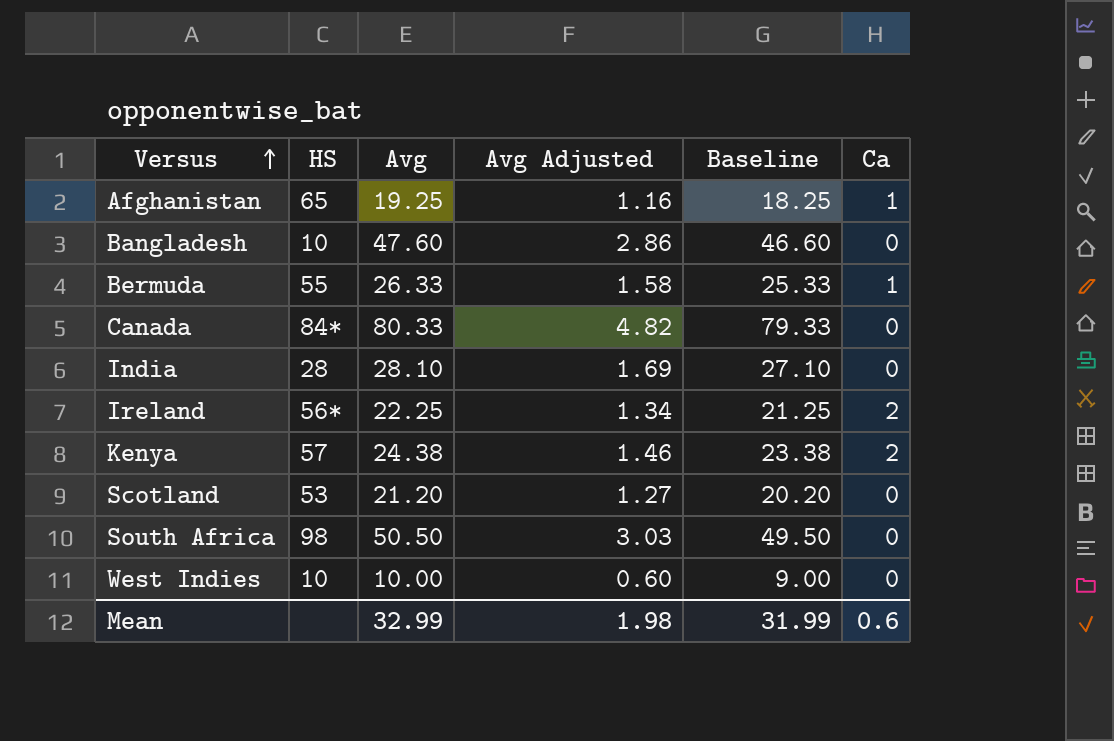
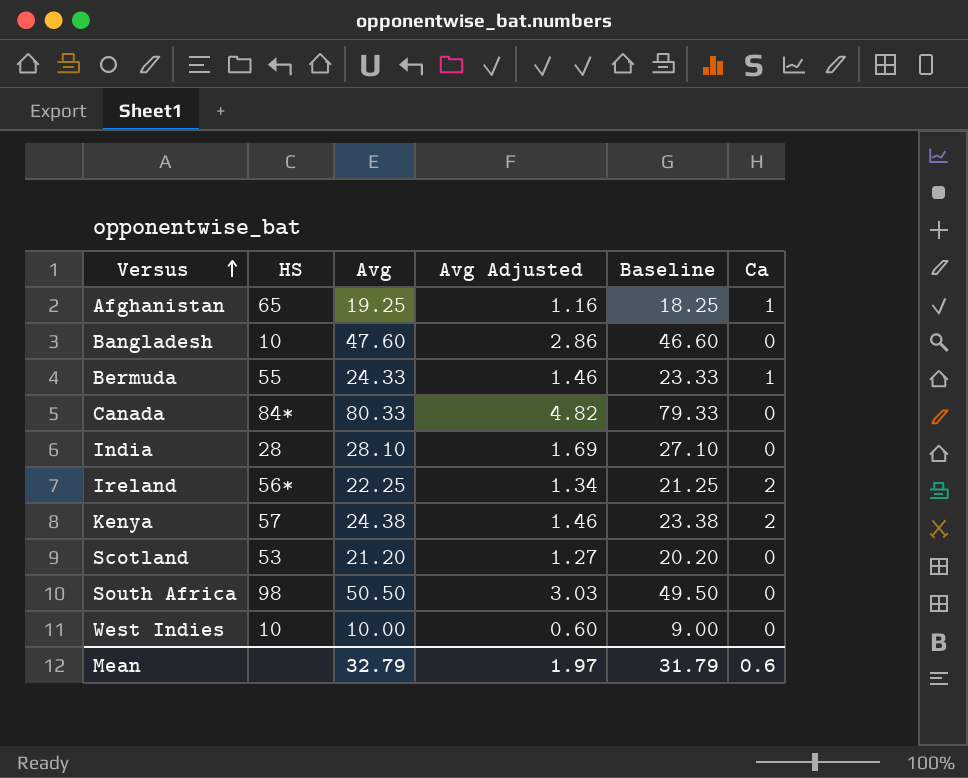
Bermuda | Avg: 26.33 -> 24.33
Bermuda | Avg Adjusted: 1.58 -> 1.46
Bermuda | Baseline: 25.33 -> 23.33
Mean | Avg: 32.99 -> 32.79
Mean | Avg Adjusted: 1.98 -> 1.97
Mean | Baseline: 31.99 -> 31.79

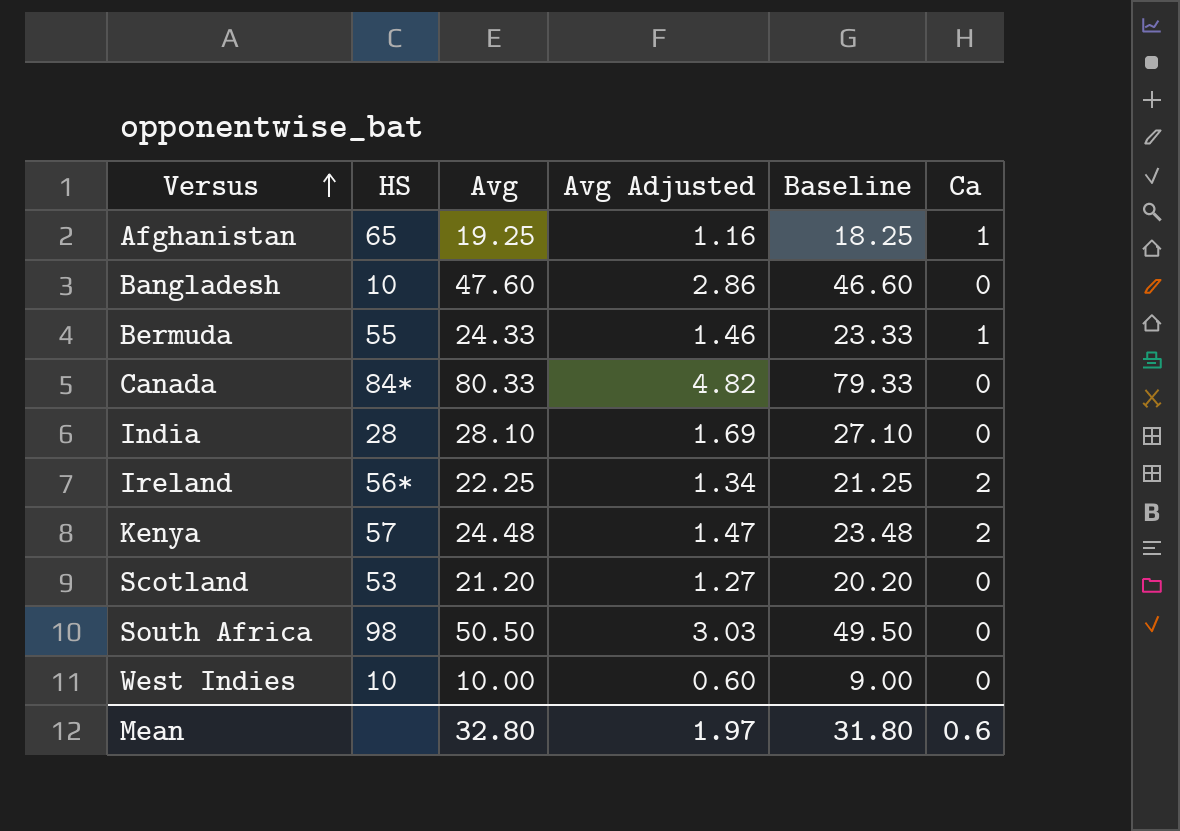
Kenya | Avg: 24.38 -> 24.48
Kenya | Avg Adjusted: 1.46 -> 1.47
Kenya | Baseline: 23.38 -> 23.48
Mean | Avg: 32.79 -> 32.80
Mean | Baseline: 31.79 -> 31.80

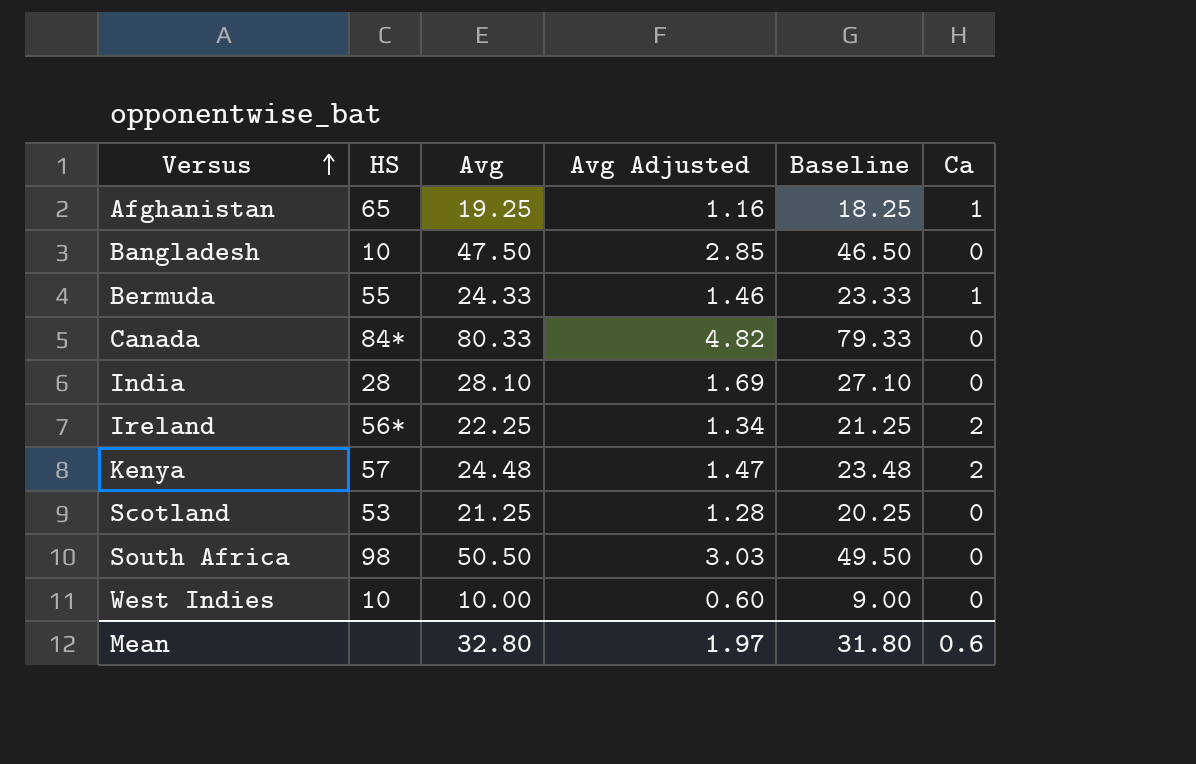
Bangladesh | Avg: 47.60 -> 47.50
Bangladesh | Avg Adjusted: 2.86 -> 2.85
Bangladesh | Baseline: 46.60 -> 46.50
Scotland | Avg: 21.20 -> 21.25
Scotland | Avg Adjusted: 1.27 -> 1.28
Scotland | Baseline: 20.20 -> 20.25

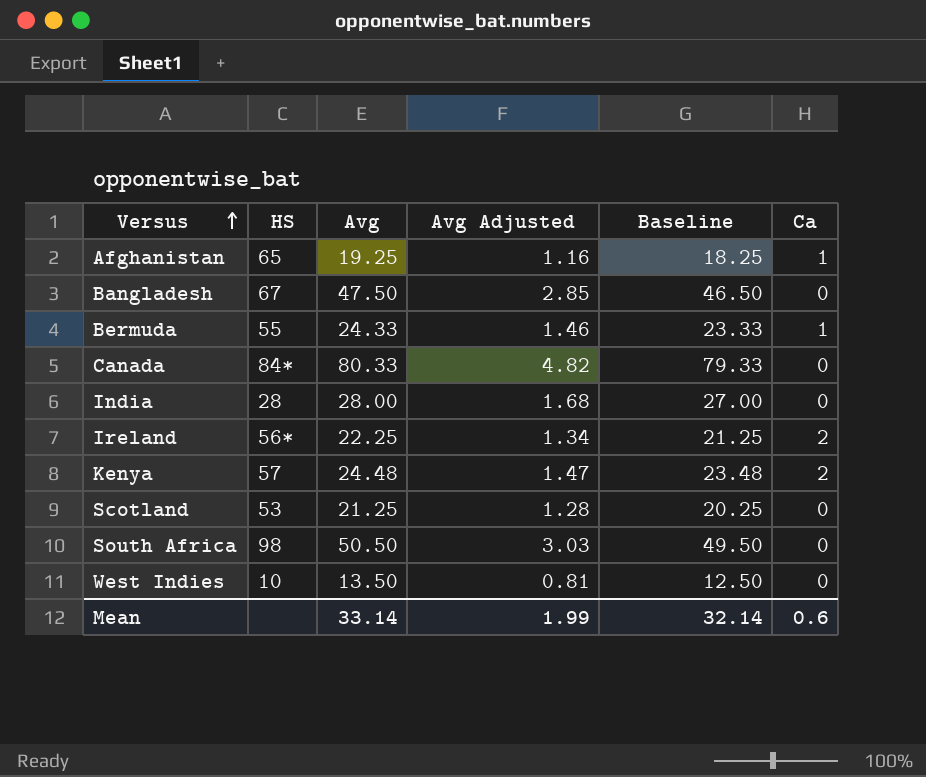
Bangladesh | HS: 10 -> 67
India | Avg: 28.10 -> 28.00
India | Avg Adjusted: 1.69 -> 1.68
India | Baseline: 27.10 -> 27.00
West Indies | Avg: 10.00 -> 13.50
West Indies | Avg Adjusted: 0.60 -> 0.81
West Indies | Baseline: 9.00 -> 12.50
Mean | Avg: 32.80 -> 33.14
Mean | Avg Adjusted: 1.97 -> 1.99
Mean | Baseline: 31.80 -> 32.14

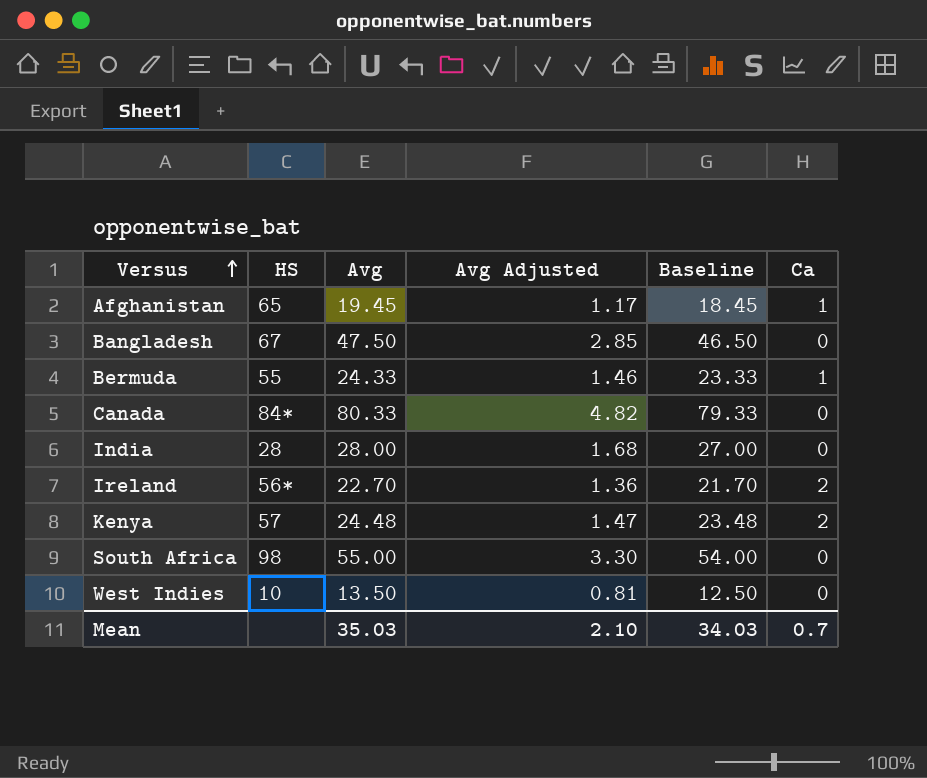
row Scotland: 53 | 21.25 | 1.28 | 20.25 | 0 -> none
Afghanistan | Avg: 19.25 -> 19.45
Afghanistan | Avg Adjusted: 1.16 -> 1.17
Afghanistan | Baseline: 18.25 -> 18.45
Ireland | Avg: 22.25 -> 22.70
Ireland | Avg Adjusted: 1.34 -> 1.36
Ireland | Baseline: 21.25 -> 21.70
South Africa | Avg: 50.50 -> 55.00
South Africa | Avg Adjusted: 3.03 -> 3.30
South Africa | Baseline: 49.50 -> 54.00
Mean | Avg: 33.14 -> 35.03
Mean | Avg Adjusted: 1.99 -> 2.10
Mean | Baseline: 32.14 -> 34.03
Mean | Ca: 0.6 -> 0.7

